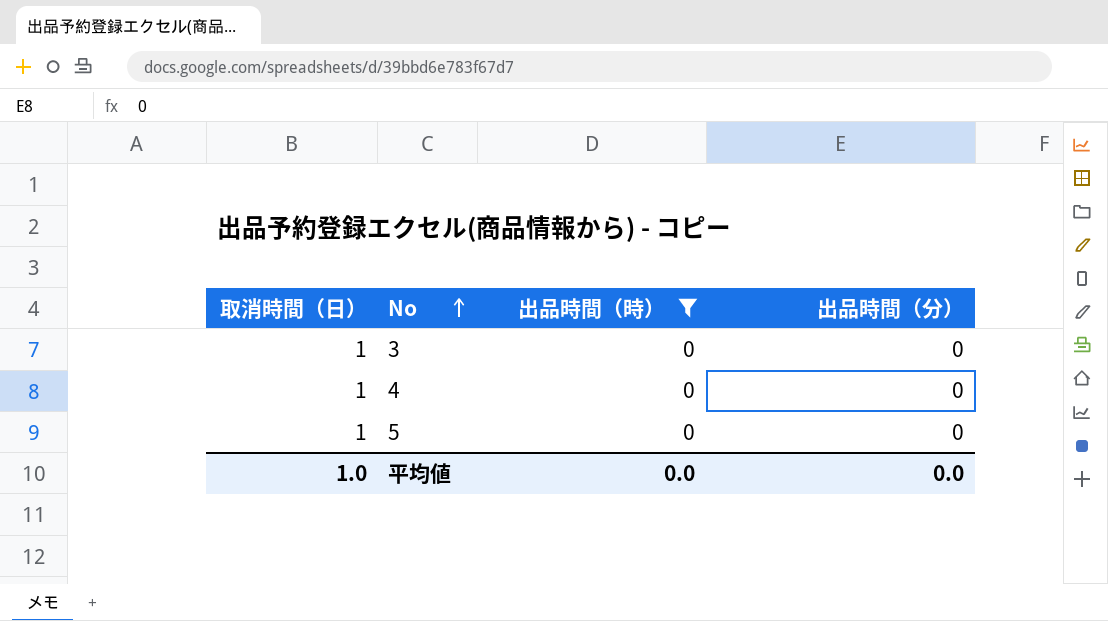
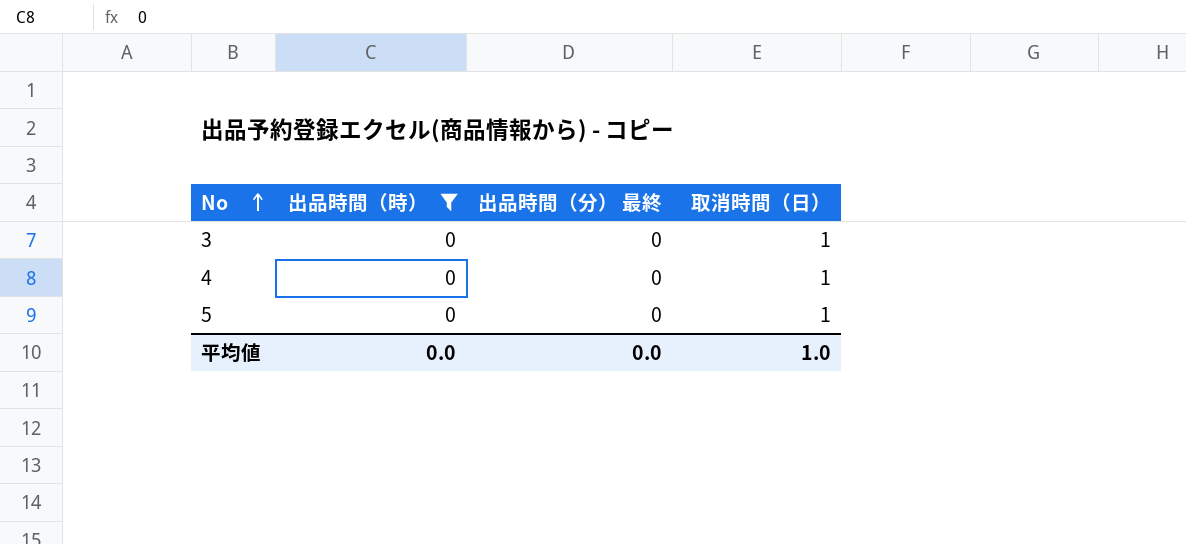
column name: 出品時間（分） -> 出品時間（分） 最終
column 取消時間（日） | position: 1 -> 4

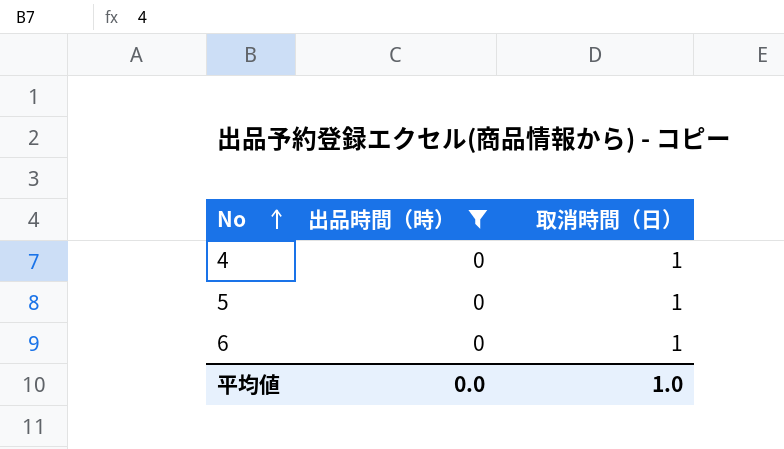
column 出品時間（分） 最終 | position: 3 -> none
row 3: 0 | 0 | 1 -> none
row 6: none -> 0 | 1

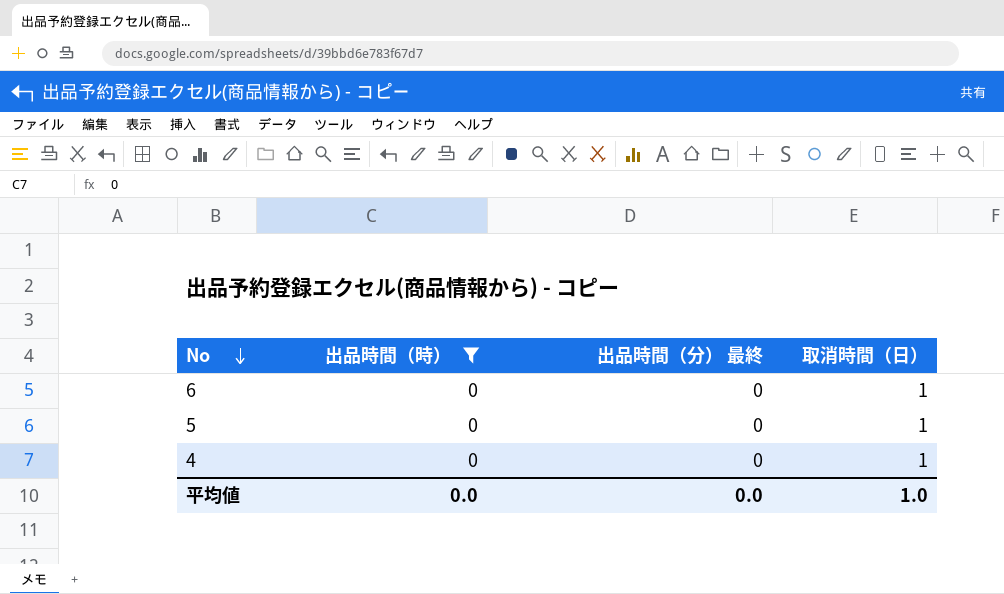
row order: No ascending -> No descending
column 出品時間（分） 最終 | position: none -> 3

